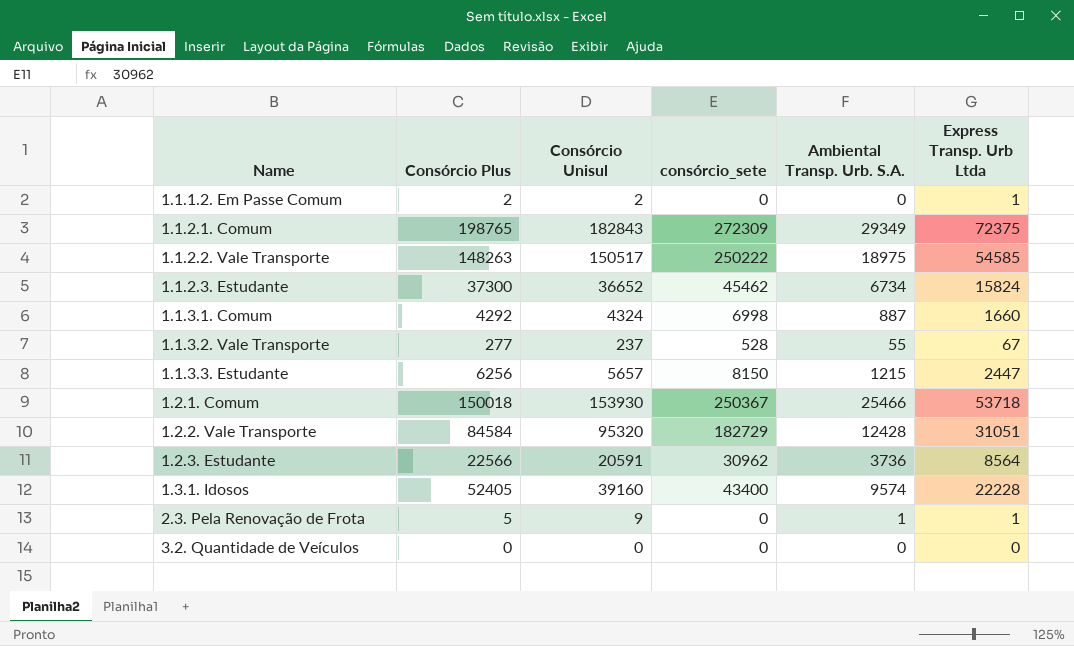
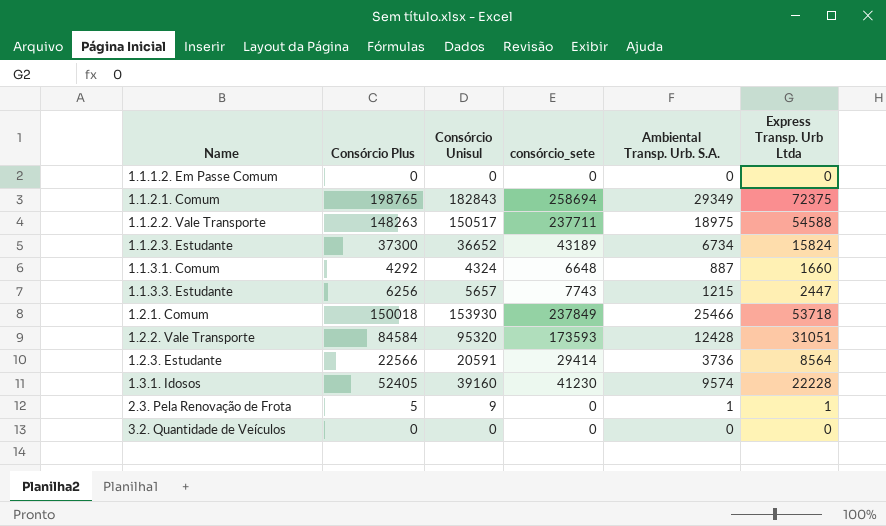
row 1.1.3.2. Vale Transporte: 277 | 237 | 528 | 55 | 67 -> none
1.1.1.2. Em Passe Comum | Consórcio Plus: 2 -> 0
1.1.1.2. Em Passe Comum | Consórcio Unisul: 2 -> 0
1.1.1.2. Em Passe Comum | Express Transp. Urb Ltda: 1 -> 0
1.1.2.1. Comum | consórcio_sete: 272309 -> 258694
1.1.2.2. Vale Transporte | consórcio_sete: 250222 -> 237711
1.1.2.2. Vale Transporte | Express Transp. Urb Ltda: 54585 -> 54588
1.1.2.3. Estudante | consórcio_sete: 45462 -> 43189
1.1.3.1. Comum | consórcio_sete: 6998 -> 6648
1.1.3.3. Estudante | consórcio_sete: 8150 -> 7743
1.2.1. Comum | consórcio_sete: 250367 -> 237849
1.2.2. Vale Transporte | consórcio_sete: 182729 -> 173593
1.2.3. Estudante | consórcio_sete: 30962 -> 29414
1.3.1. Idosos | consórcio_sete: 43400 -> 41230

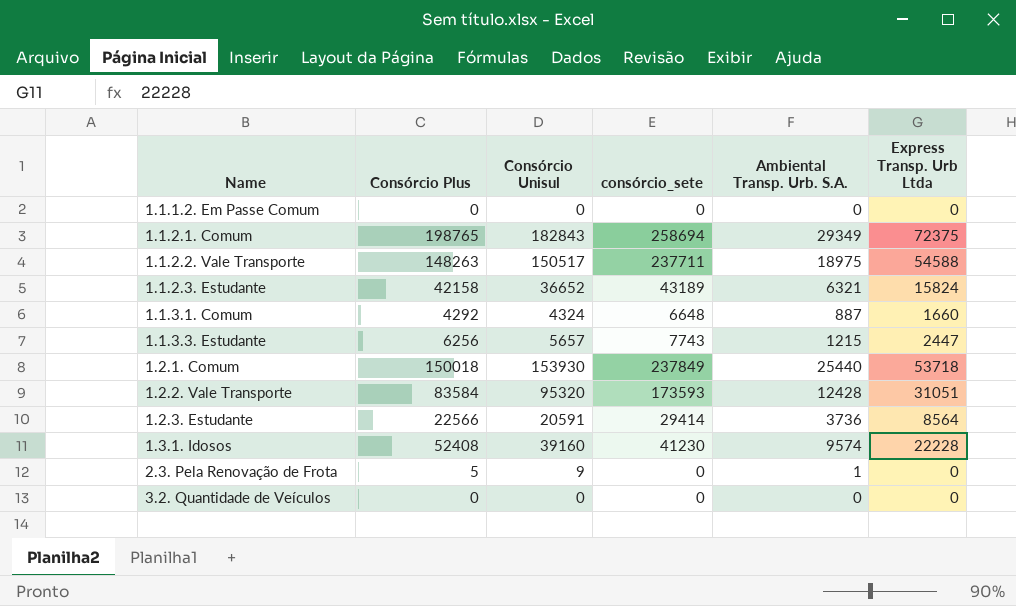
1.1.2.3. Estudante | Consórcio Plus: 37300 -> 42158
1.1.2.3. Estudante | Ambiental Transp. Urb. S.A.: 6734 -> 6321
1.2.1. Comum | Ambiental Transp. Urb. S.A.: 25466 -> 25440
1.2.2. Vale Transporte | Consórcio Plus: 84584 -> 83584
1.3.1. Idosos | Consórcio Plus: 52405 -> 52408
2.3. Pela Renovação de Frota | Express Transp. Urb Ltda: 1 -> 0

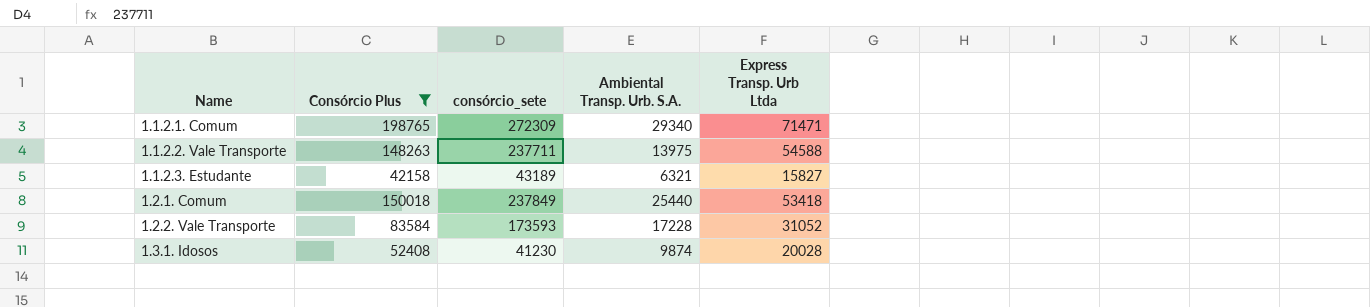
filter: none -> Consórcio Plus >= 42158
column Consórcio Unisul | position: 3 -> none
1.1.2.1. Comum | consórcio_sete: 258694 -> 272309
1.1.2.1. Comum | Ambiental Transp. Urb. S.A.: 29349 -> 29340
1.1.2.1. Comum | Express Transp. Urb Ltda: 72375 -> 71471
1.1.2.2. Vale Transporte | Ambiental Transp. Urb. S.A.: 18975 -> 13975
1.1.2.3. Estudante | Express Transp. Urb Ltda: 15824 -> 15827
1.2.1. Comum | Express Transp. Urb Ltda: 53718 -> 53418
1.2.2. Vale Transporte | Ambiental Transp. Urb. S.A.: 12428 -> 17228
1.2.2. Vale Transporte | Express Transp. Urb Ltda: 31051 -> 31052
1.3.1. Idosos | Ambiental Transp. Urb. S.A.: 9574 -> 9874
1.3.1. Idosos | Express Transp. Urb Ltda: 22228 -> 20028

